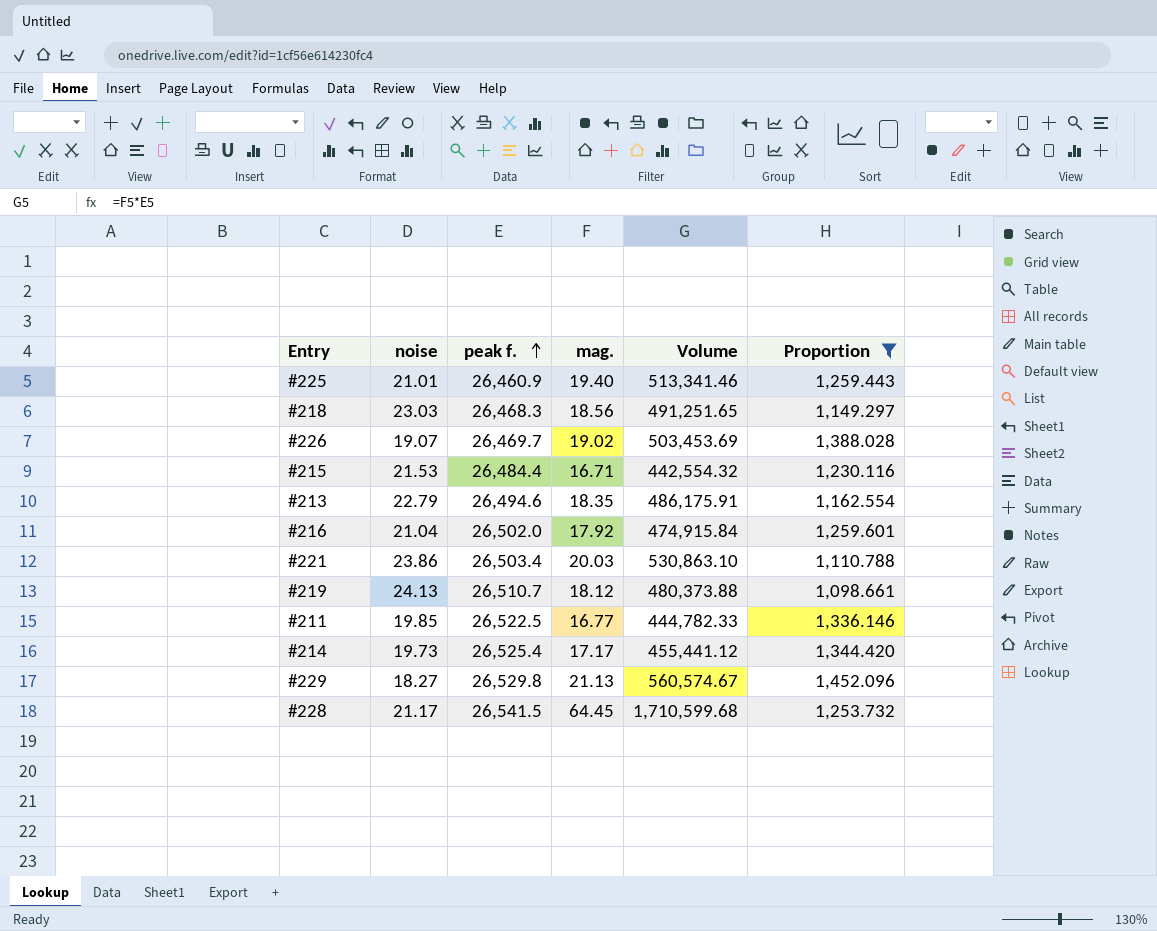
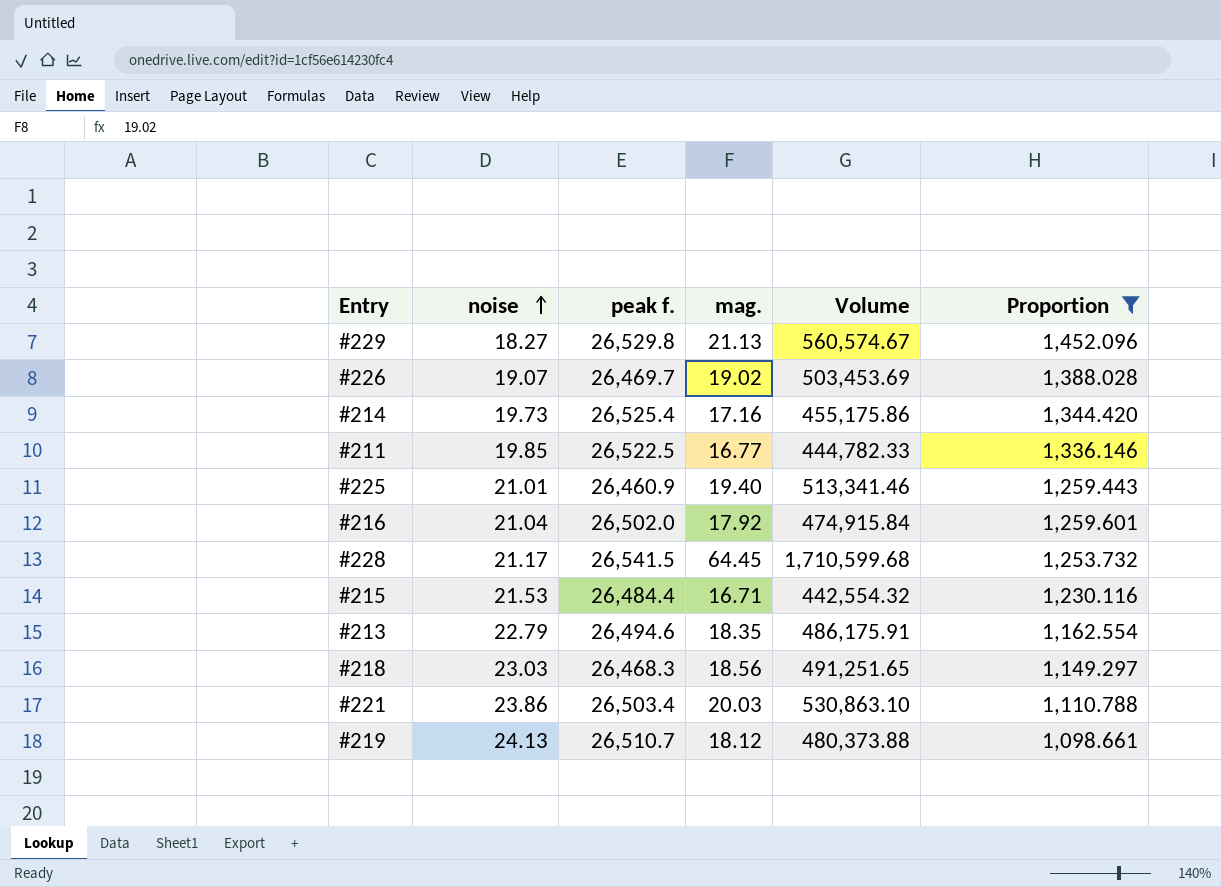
row order: peak f. ascending -> noise ascending
#214 | mag.: 17.17 -> 17.16
#214 | Volume: 455,441.12 -> 455,175.86

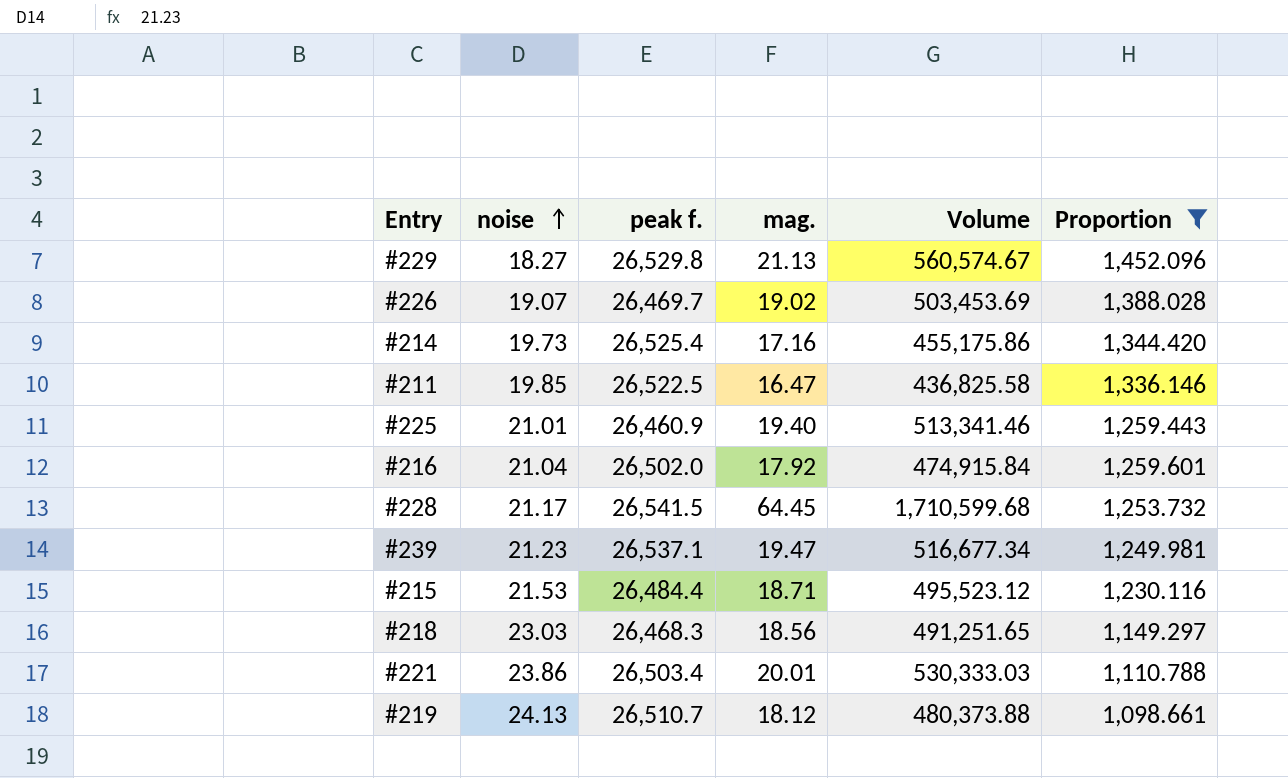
row #213: 22.79 | 26,494.6 | 18.35 | 486,175.91 | 1,162.554 -> none
#211 | mag.: 16.77 -> 16.47
#211 | Volume: 444,782.33 -> 436,825.58
row #239: none -> 21.23 | 26,537.1 | 19.47 | 516,677.34 | 1,249.981
#215 | mag.: 16.71 -> 18.71
#215 | Volume: 442,554.32 -> 495,523.12
#221 | mag.: 20.03 -> 20.01
#221 | Volume: 530,863.10 -> 530,333.03

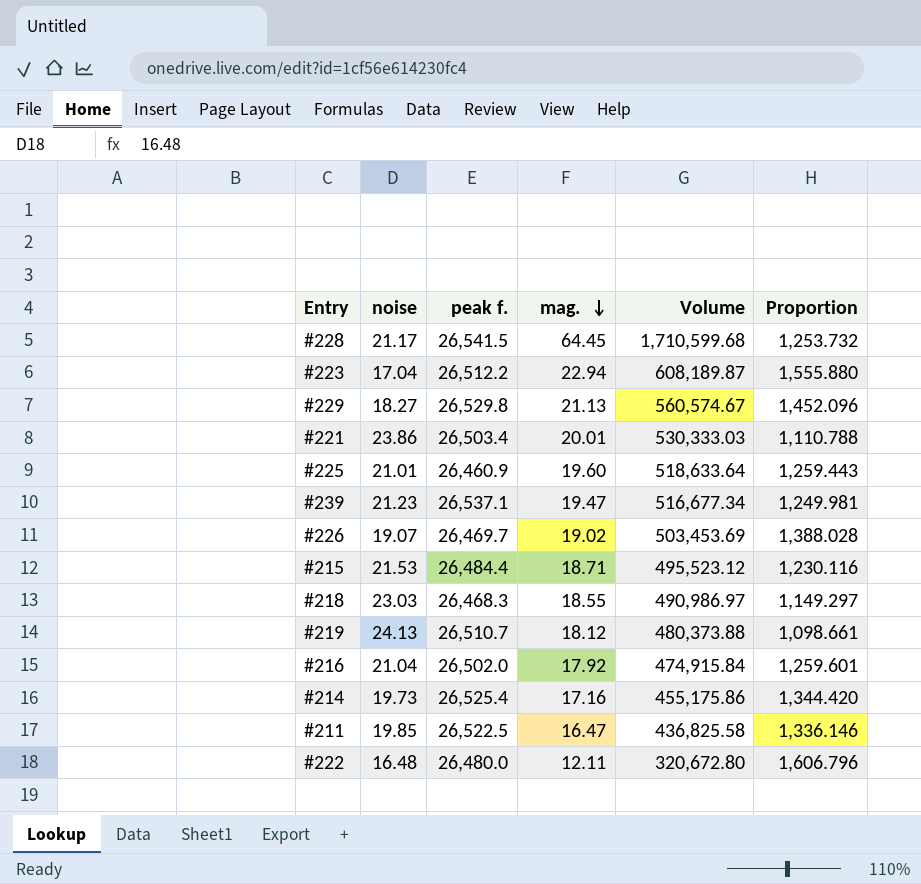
filter: Proportion <= 1,452.096 -> none
row order: noise ascending -> mag. descending
#225 | mag.: 19.40 -> 19.60
#225 | Volume: 513,341.46 -> 518,633.64
#218 | mag.: 18.56 -> 18.55
#218 | Volume: 491,251.65 -> 490,986.97

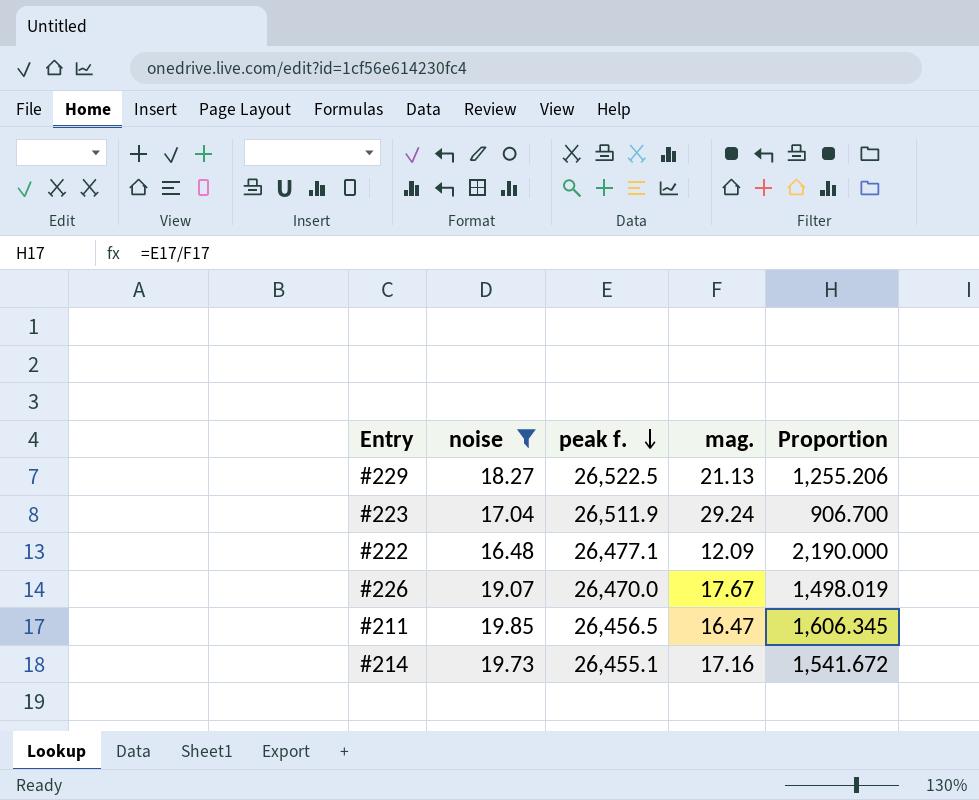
filter: none -> noise <= 19.85
row order: mag. descending -> peak f. descending
column Volume | formula: [peak f.] * [mag.] -> none
column Proportion | formula: [peak f.] / [noise] -> [peak f.] / [mag.]
#229 | peak f.: 26,529.8 -> 26,522.5
#223 | peak f.: 26,512.2 -> 26,511.9
#223 | mag.: 22.94 -> 29.24
#222 | peak f.: 26,480.0 -> 26,477.1
#222 | mag.: 12.11 -> 12.09
#226 | peak f.: 26,469.7 -> 26,470.0
#226 | mag.: 19.02 -> 17.67
#211 | peak f.: 26,522.5 -> 26,456.5
#214 | peak f.: 26,525.4 -> 26,455.1

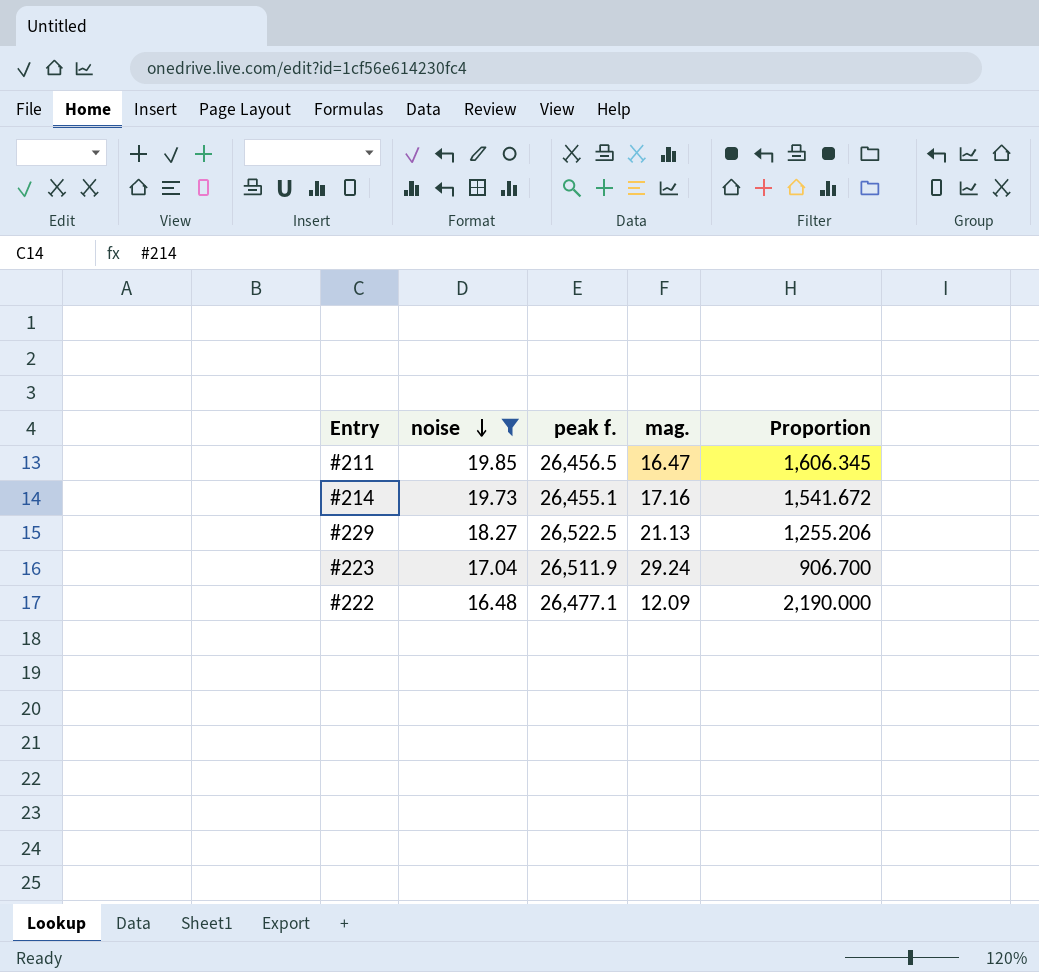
row order: peak f. descending -> noise descending
row #226: 19.07 | 26,470.0 | 17.67 | 1,498.019 -> none

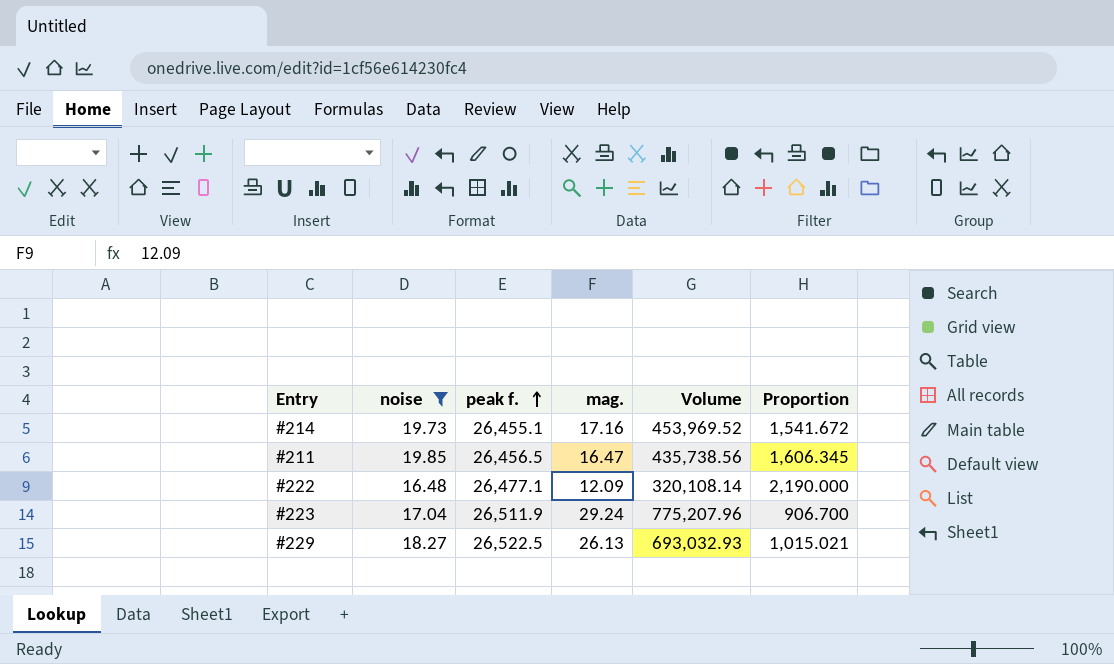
row order: noise descending -> peak f. ascending
column Volume | formula: none -> [peak f.] * [mag.]
#229 | mag.: 21.13 -> 26.13
#229 | Proportion: 1,255.206 -> 1,015.021

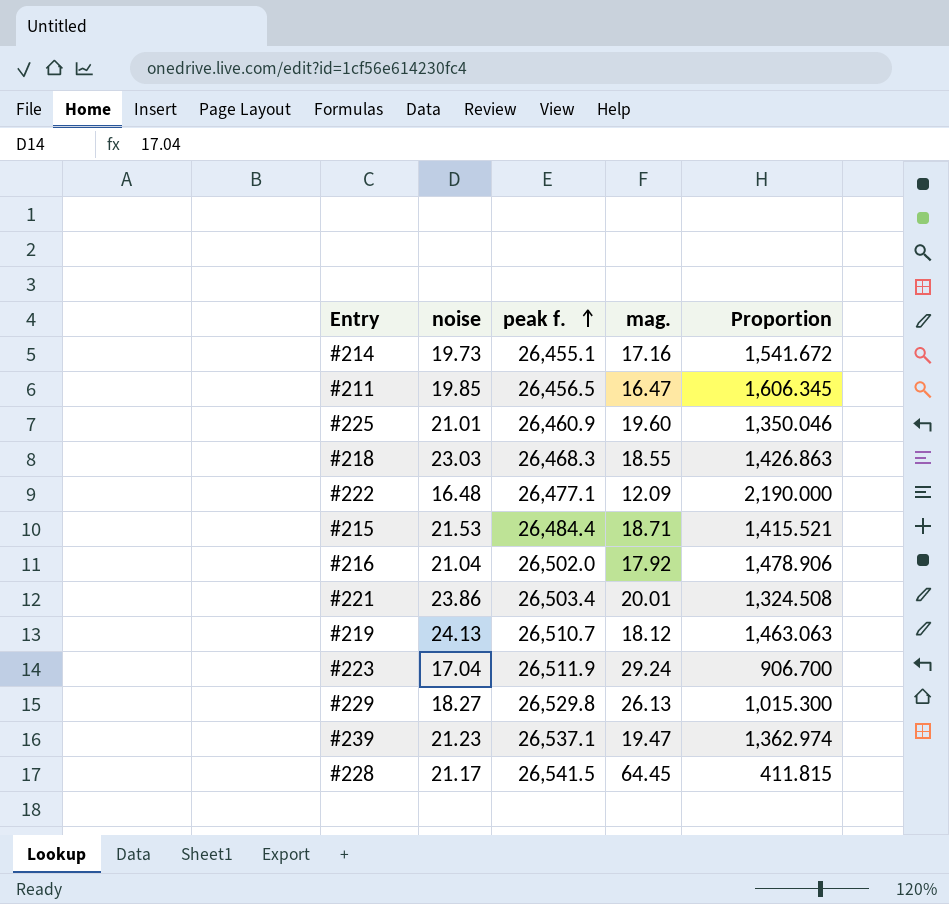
filter: noise <= 19.85 -> none
column Volume | formula: [peak f.] * [mag.] -> none
#229 | peak f.: 26,522.5 -> 26,529.8
#229 | Proportion: 1,015.021 -> 1,015.300

